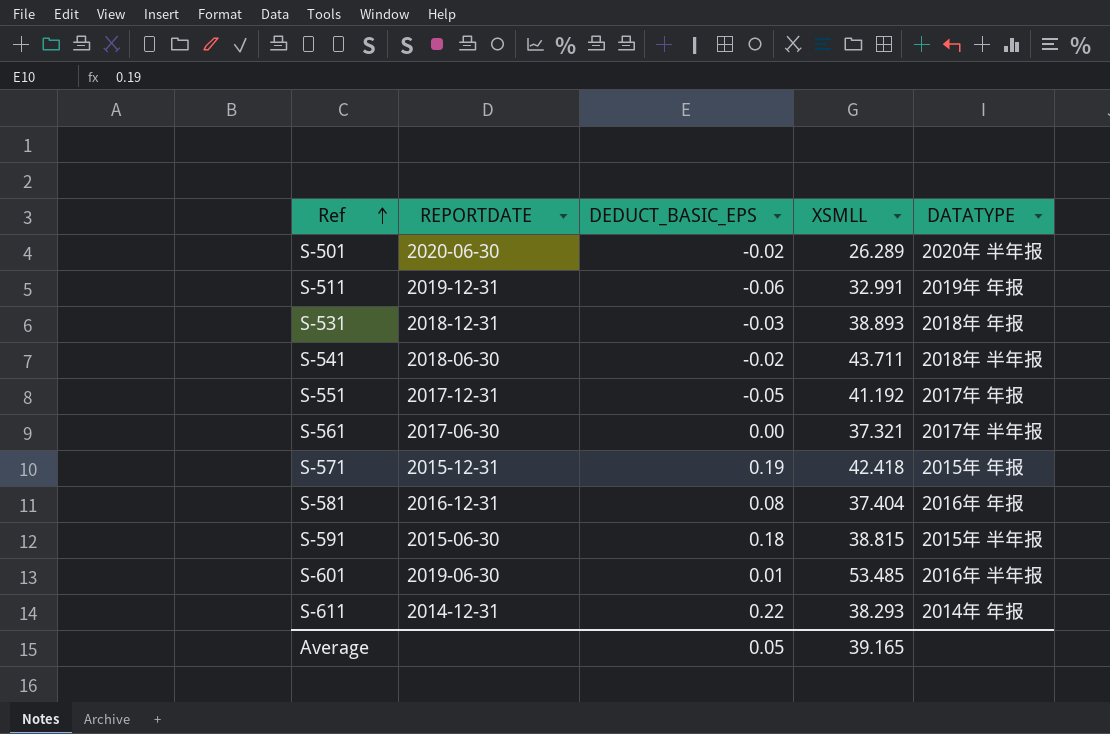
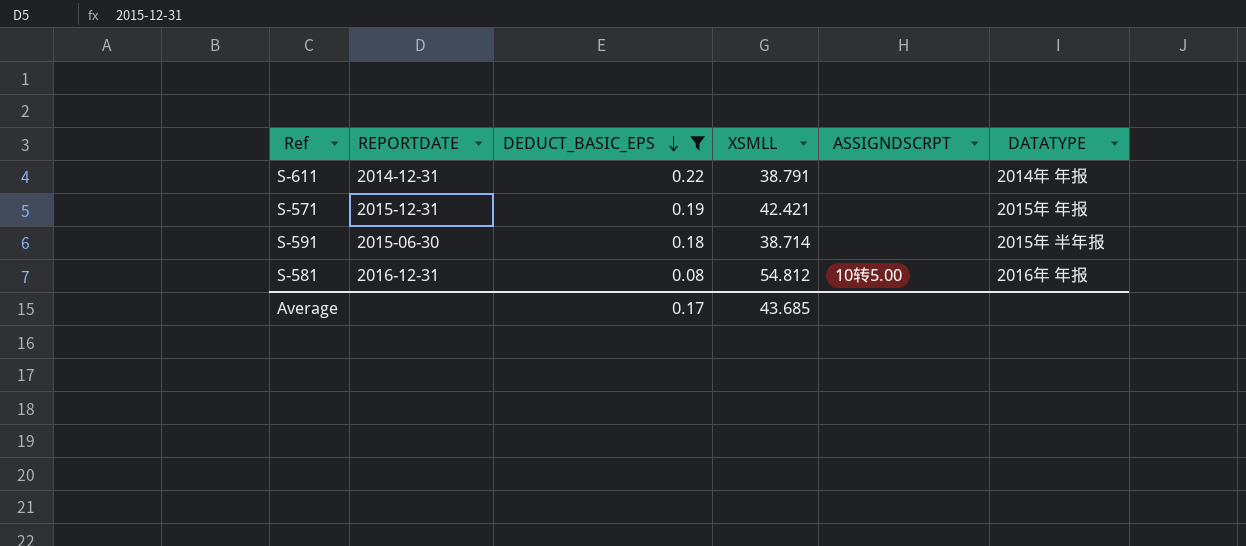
filter: none -> DEDUCT_BASIC_EPS >= 0.08
row order: Ref ascending -> DEDUCT_BASIC_EPS descending
column ASSIGNDSCRPT | position: none -> 5
S-611 | XSMLL: 38.293 -> 38.791
S-571 | XSMLL: 42.418 -> 42.421
S-591 | XSMLL: 38.815 -> 38.714
S-581 | XSMLL: 37.404 -> 54.812
Average | DEDUCT_BASIC_EPS: 0.05 -> 0.17
Average | XSMLL: 39.165 -> 43.685

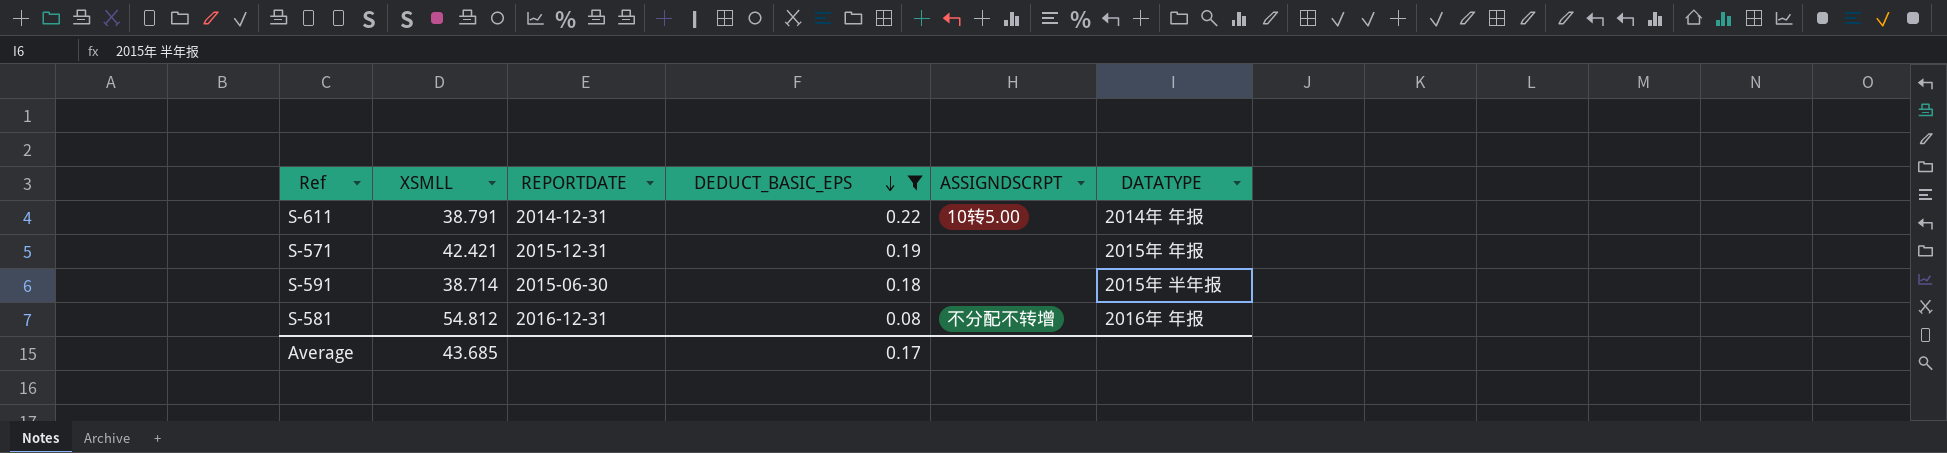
column XSMLL | position: 4 -> 2
S-611 | ASSIGNDSCRPT: none -> 10转5.00
S-581 | ASSIGNDSCRPT: 10转5.00 -> 不分配不转增

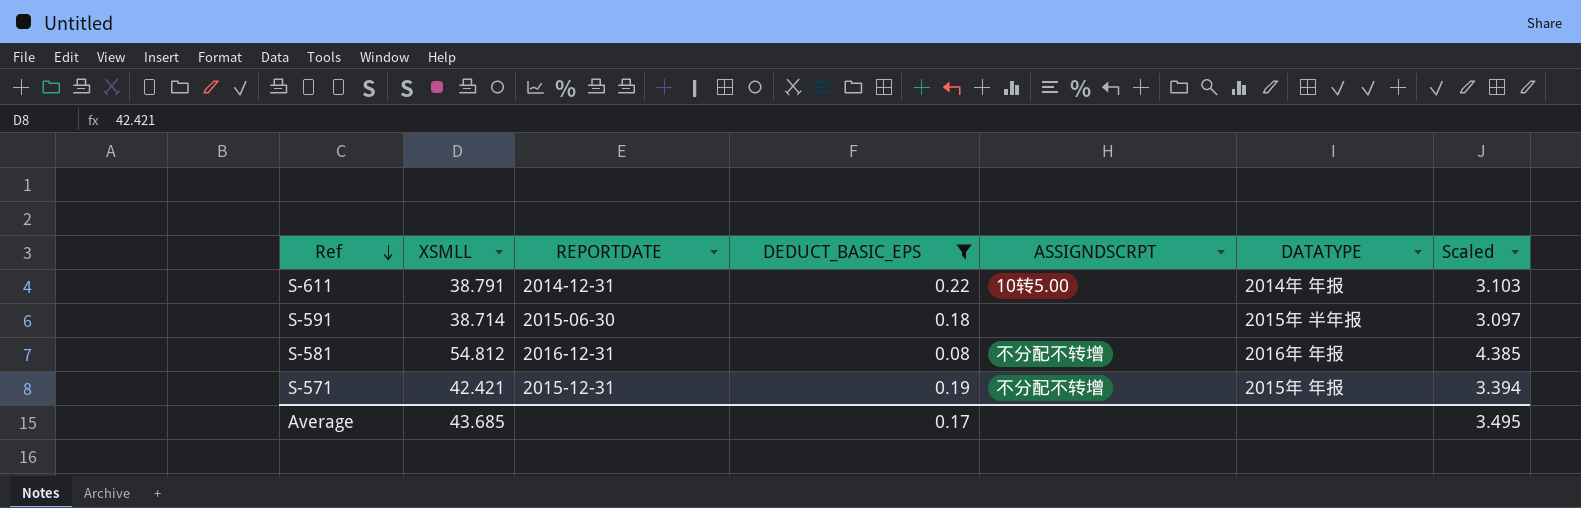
row order: DEDUCT_BASIC_EPS descending -> Ref descending
column Scaled | formula: none -> [XSMLL] * 0.08
S-571 | ASSIGNDSCRPT: none -> 不分配不转增

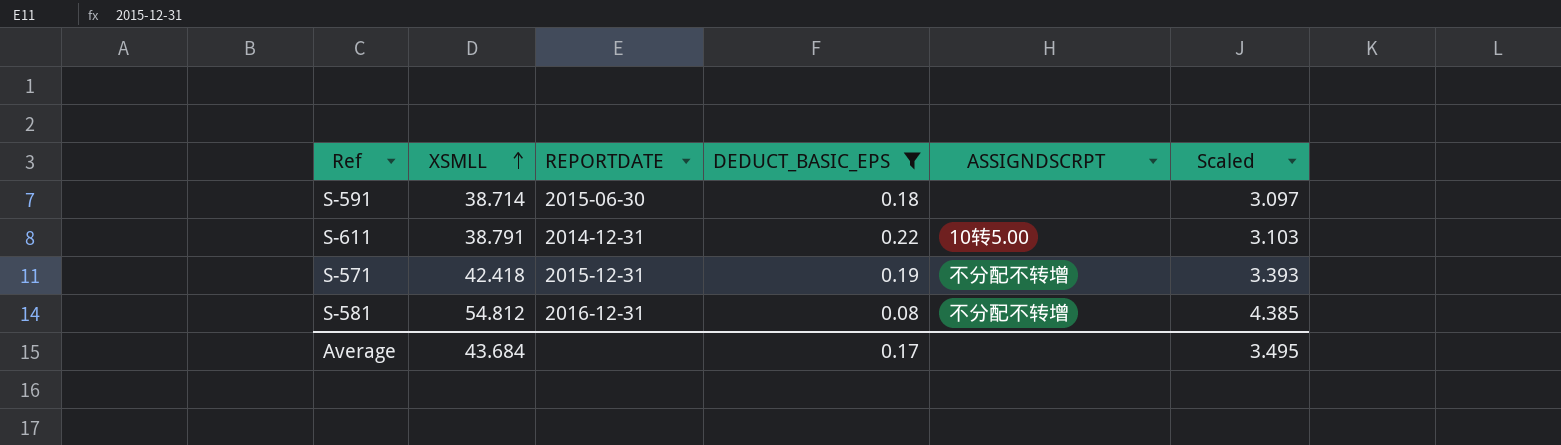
row order: Ref descending -> XSMLL ascending
column DATATYPE | position: 6 -> none
S-571 | XSMLL: 42.421 -> 42.418
S-571 | Scaled: 3.394 -> 3.393
Average | XSMLL: 43.685 -> 43.684

